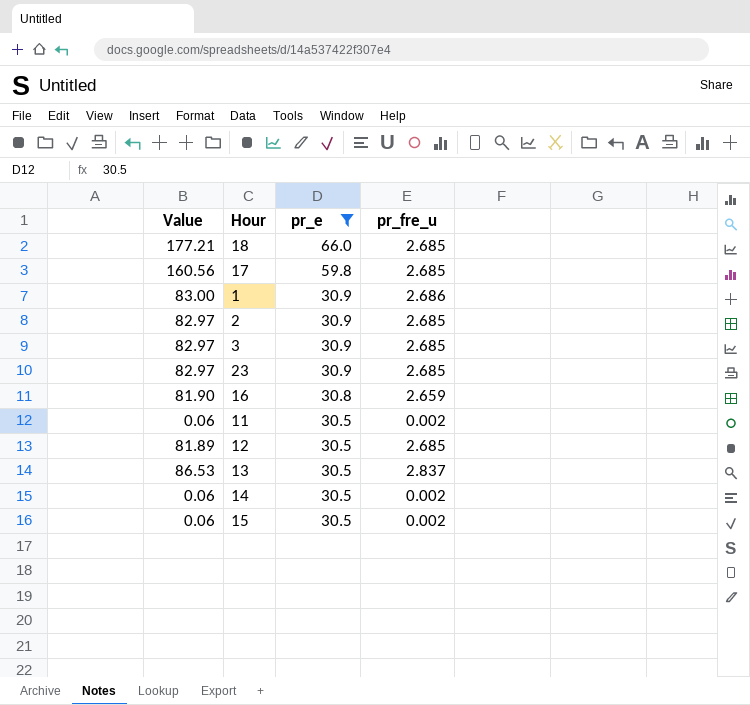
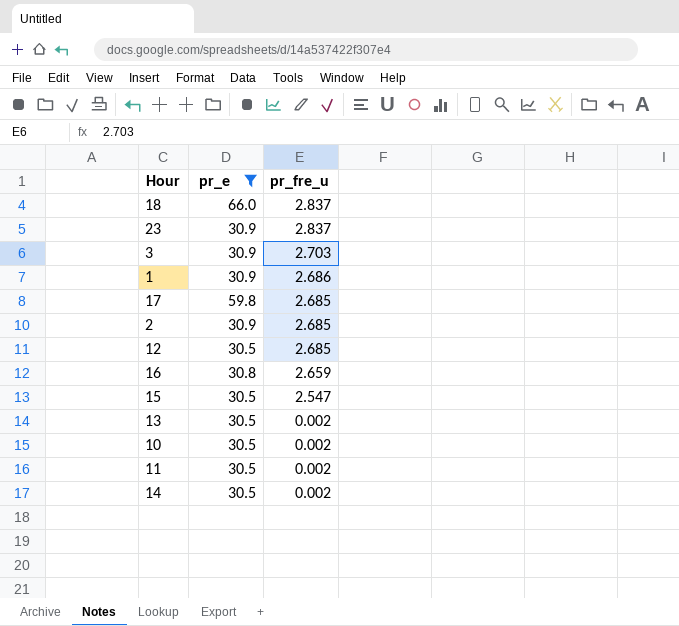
row order: pr_e descending -> pr_fre_u descending
column Value | formula: [pr_e] * [pr_fre_u] -> none
18 | pr_fre_u: 2.685 -> 2.837
23 | pr_fre_u: 2.685 -> 2.837
3 | pr_fre_u: 2.685 -> 2.703
15 | pr_fre_u: 0.002 -> 2.547
13 | pr_fre_u: 2.837 -> 0.002
row 10: none -> 30.5 | 0.002

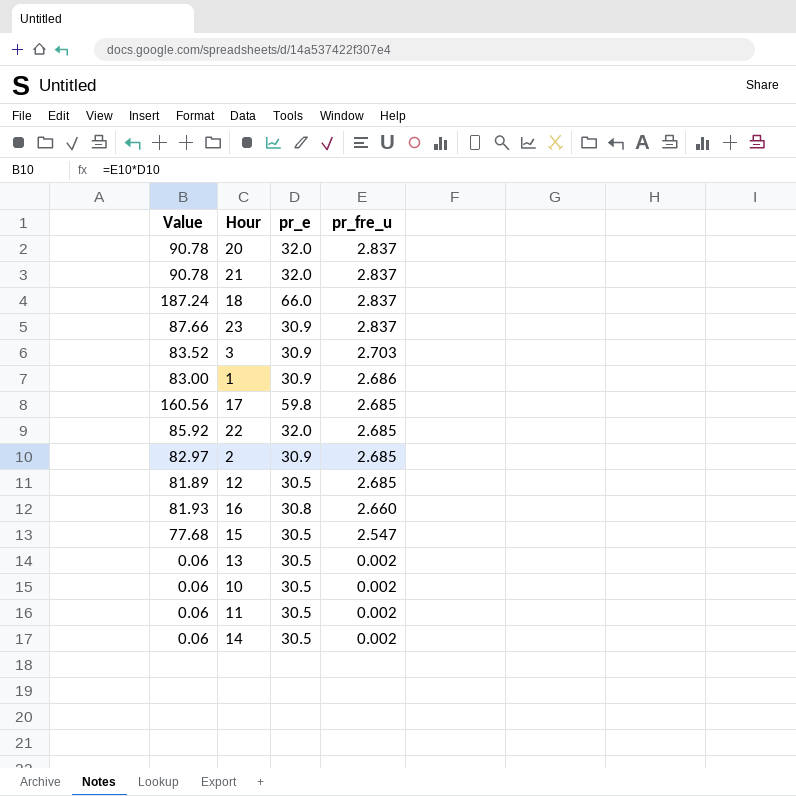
filter: pr_e != 32.0 -> none
column Value | formula: none -> [pr_e] * [pr_fre_u]
16 | pr_fre_u: 2.659 -> 2.660

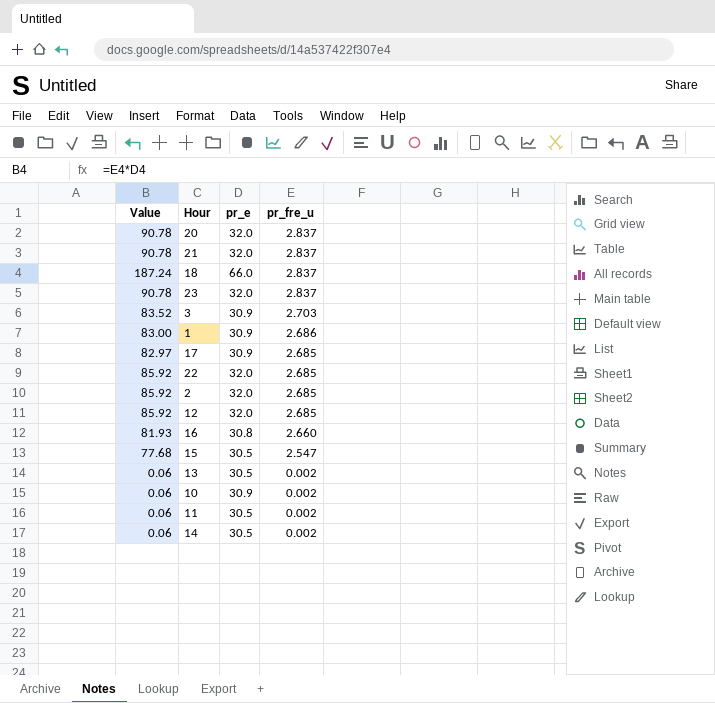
23 | Value: 87.66 -> 90.78
23 | pr_e: 30.9 -> 32.0
17 | Value: 160.56 -> 82.97
17 | pr_e: 59.8 -> 30.9
2 | Value: 82.97 -> 85.92
2 | pr_e: 30.9 -> 32.0
12 | Value: 81.89 -> 85.92
12 | pr_e: 30.5 -> 32.0
10 | pr_e: 30.5 -> 30.9

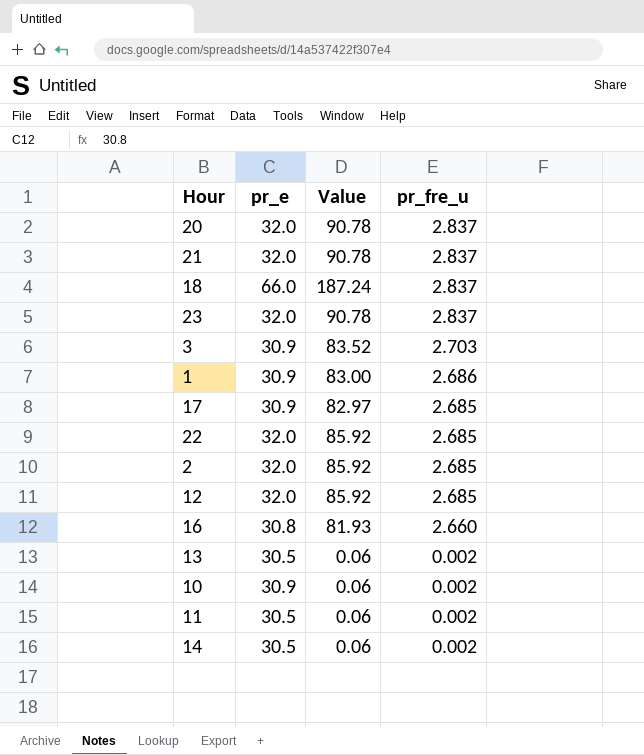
column Value | position: 1 -> 3
row 15: 77.68 | 30.5 | 2.547 -> none

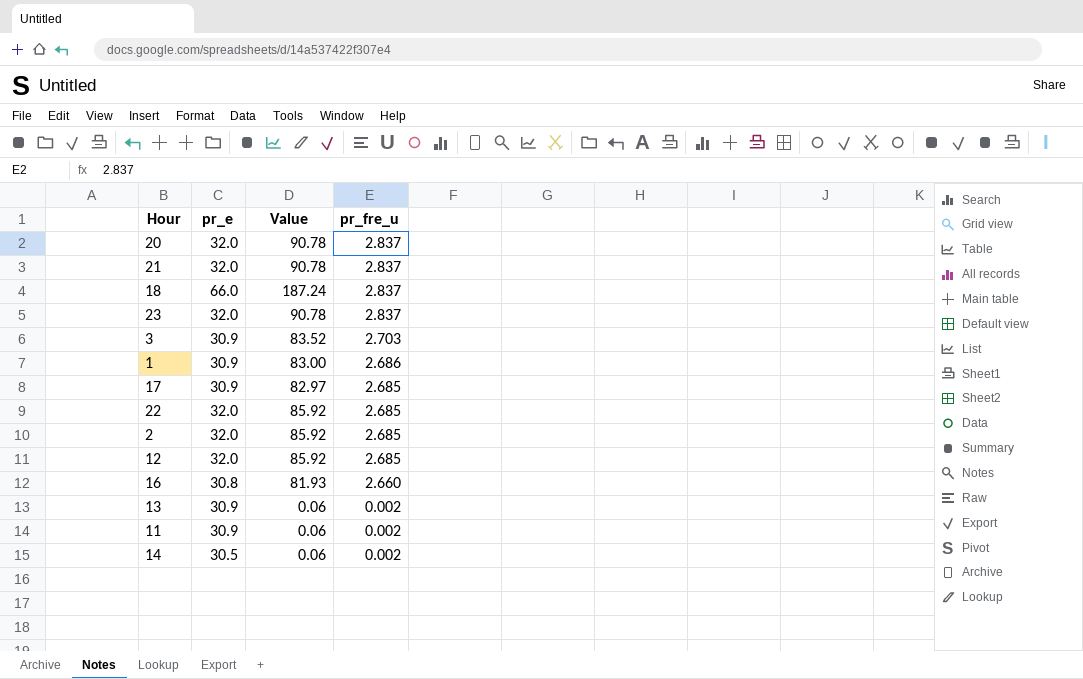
row 10: 30.9 | 0.06 | 0.002 -> none
13 | pr_e: 30.5 -> 30.9
11 | pr_e: 30.5 -> 30.9

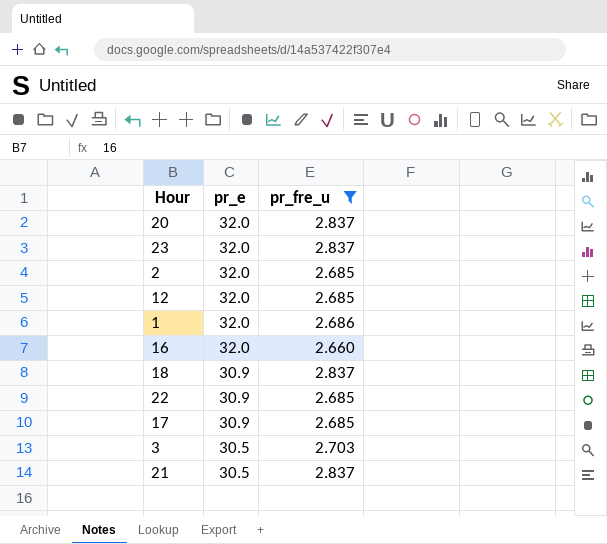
filter: none -> pr_fre_u != 0.002
row order: pr_fre_u descending -> pr_e descending
column Value | formula: [pr_e] * [pr_fre_u] -> none
1 | pr_e: 30.9 -> 32.0
16 | pr_e: 30.8 -> 32.0
18 | pr_e: 66.0 -> 30.9
22 | pr_e: 32.0 -> 30.9
3 | pr_e: 30.9 -> 30.5
21 | pr_e: 32.0 -> 30.5

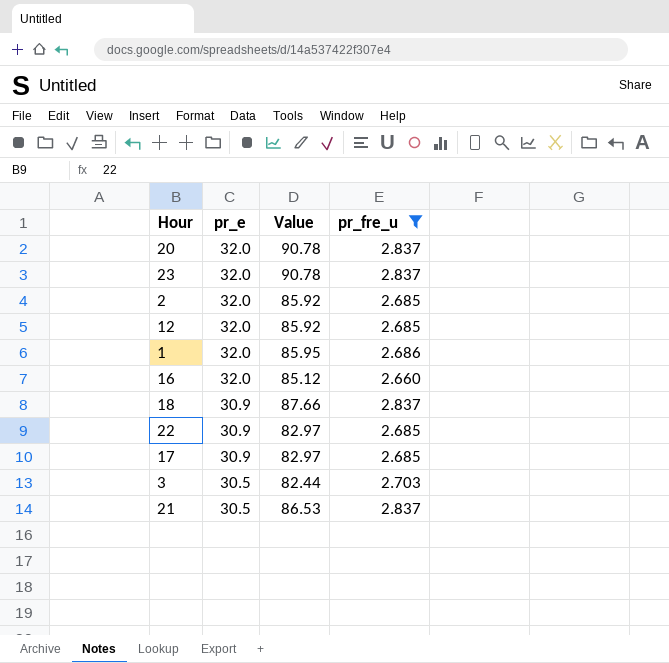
column Value | formula: none -> [pr_e] * [pr_fre_u]

